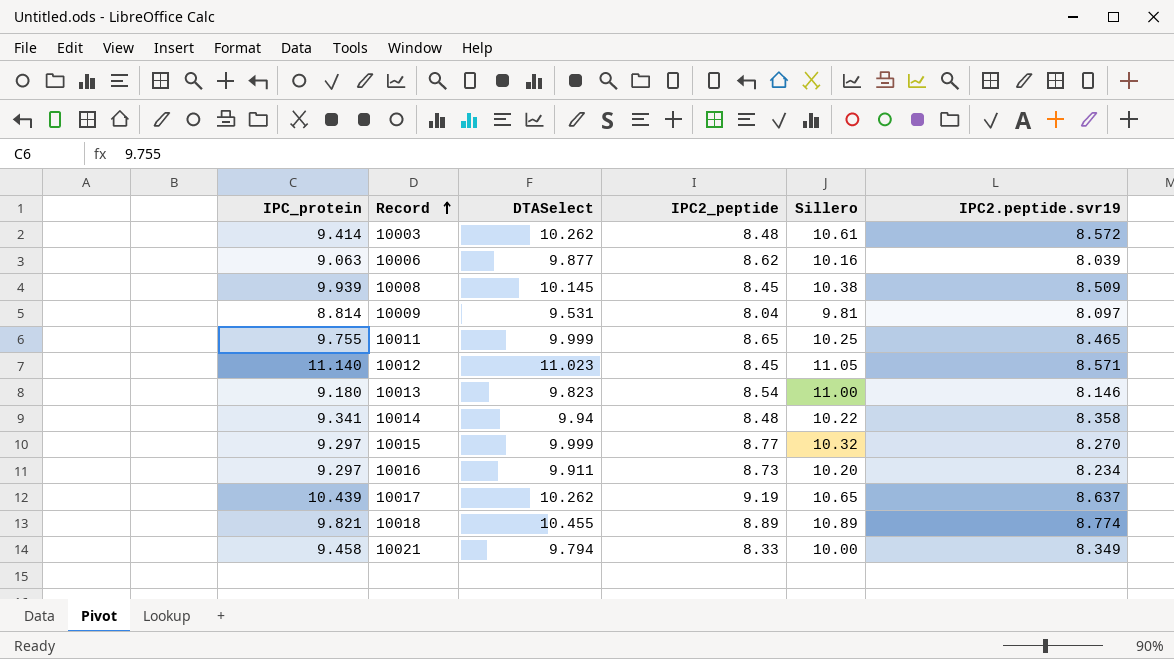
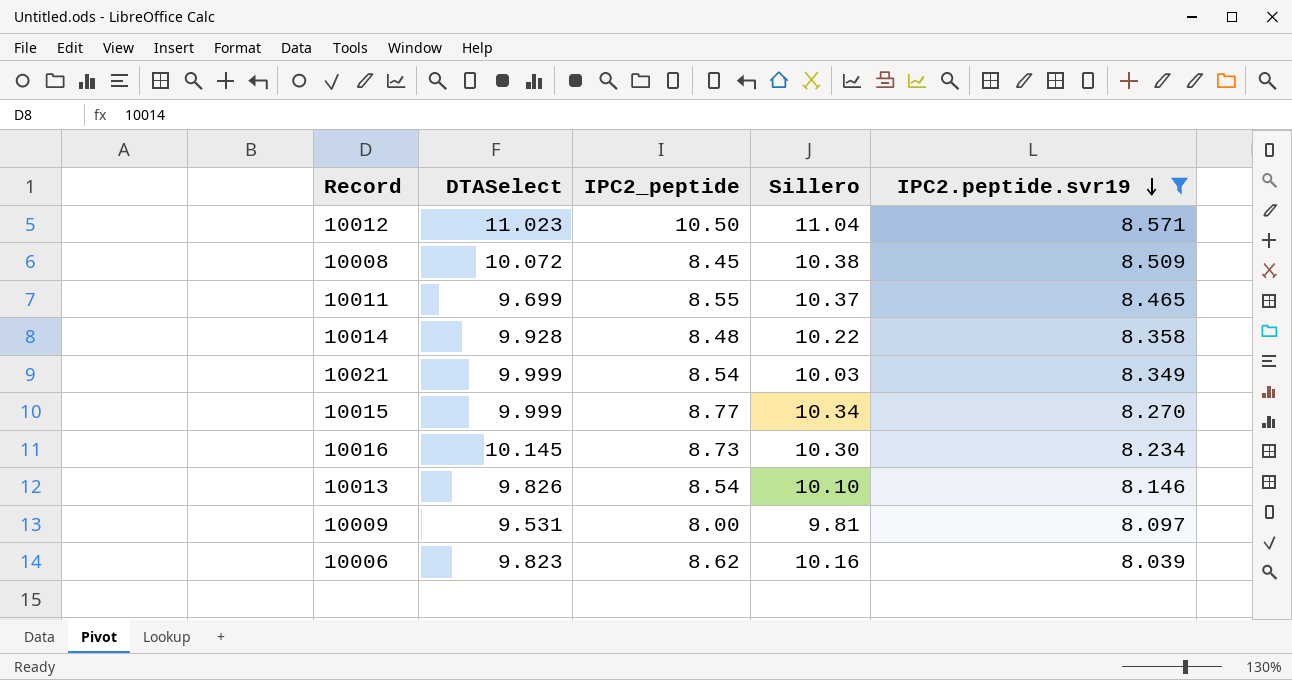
filter: none -> IPC2.peptide.svr19 <= 8.571
row order: Record ascending -> IPC2.peptide.svr19 descending
column IPC_protein | position: 1 -> none
10012 | IPC2_peptide: 8.45 -> 10.50
10012 | Sillero: 11.05 -> 11.04
10008 | DTASelect: 10.145 -> 10.072
10011 | DTASelect: 9.999 -> 9.699
10011 | IPC2_peptide: 8.65 -> 8.55
10011 | Sillero: 10.25 -> 10.37
10014 | DTASelect: 9.94 -> 9.928
10021 | DTASelect: 9.794 -> 9.999
10021 | IPC2_peptide: 8.33 -> 8.54
10021 | Sillero: 10.00 -> 10.03
10015 | Sillero: 10.32 -> 10.34
10016 | DTASelect: 9.911 -> 10.145
10016 | Sillero: 10.20 -> 10.30
10013 | DTASelect: 9.823 -> 9.826
10013 | Sillero: 11.00 -> 10.10
10009 | IPC2_peptide: 8.04 -> 8.00
10006 | DTASelect: 9.877 -> 9.823

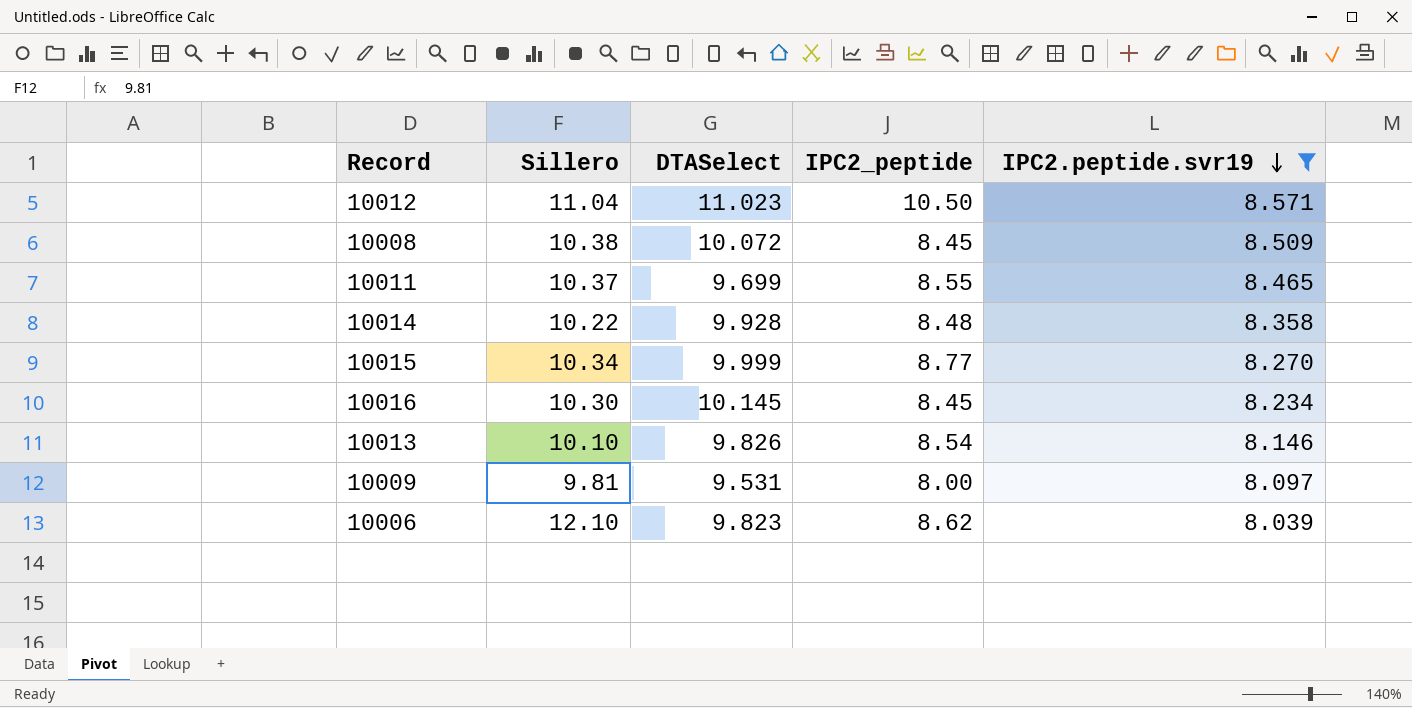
column Sillero | position: 4 -> 2
row 10021: 9.999 | 8.54 | 10.03 | 8.349 -> none
10016 | IPC2_peptide: 8.73 -> 8.45
10006 | Sillero: 10.16 -> 12.10

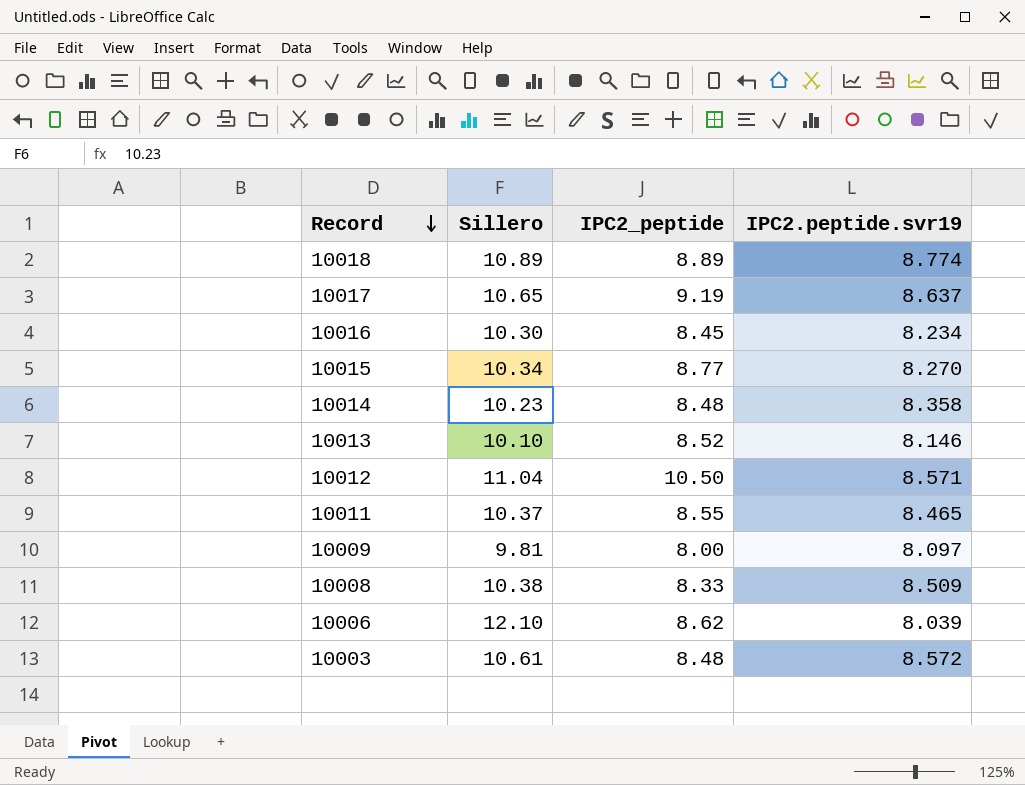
filter: IPC2.peptide.svr19 <= 8.571 -> none
row order: IPC2.peptide.svr19 descending -> Record descending
column DTASelect | position: 3 -> none
10014 | Sillero: 10.22 -> 10.23
10013 | IPC2_peptide: 8.54 -> 8.52
10008 | IPC2_peptide: 8.45 -> 8.33

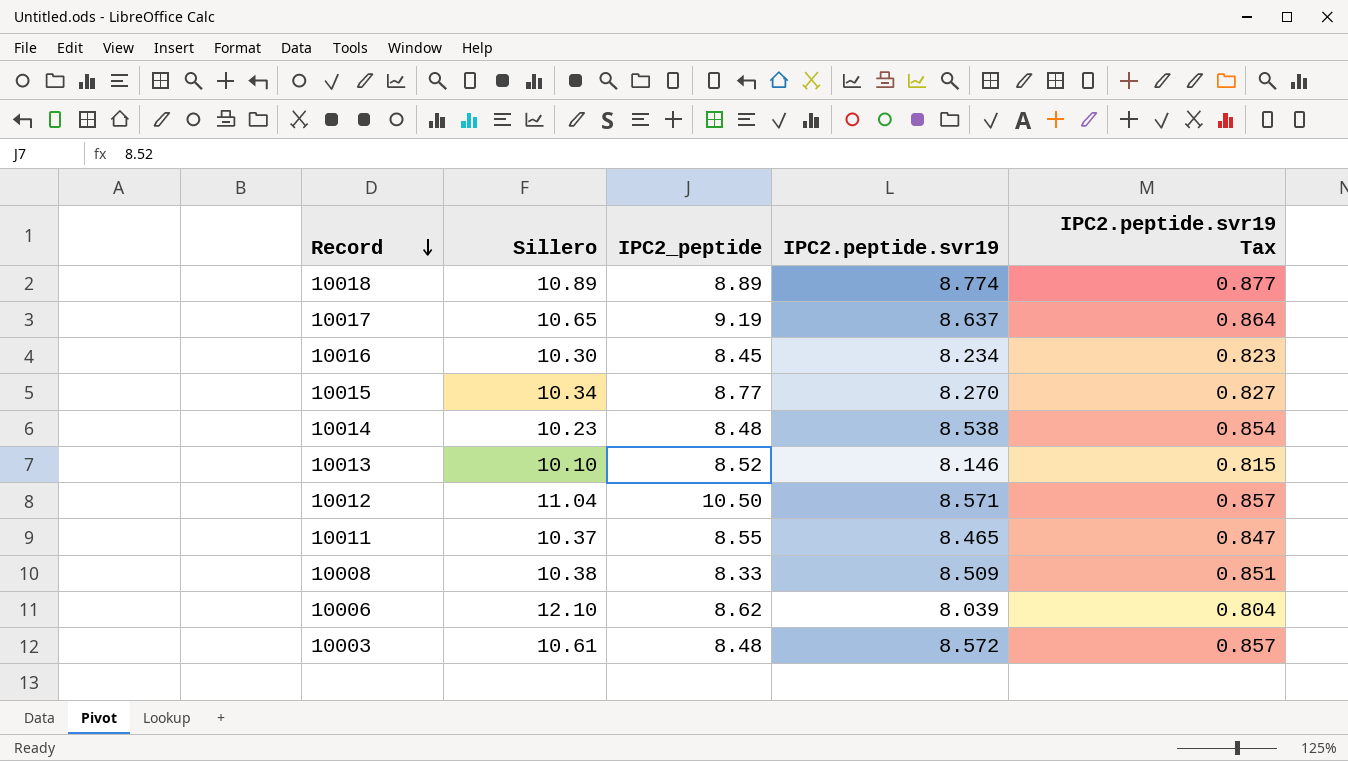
column IPC2.peptide.svr19 Tax | formula: none -> [IPC2.peptide.svr19] * 0.1
row 10009: 9.81 | 8.00 | 8.097 -> none
10014 | IPC2.peptide.svr19: 8.358 -> 8.538

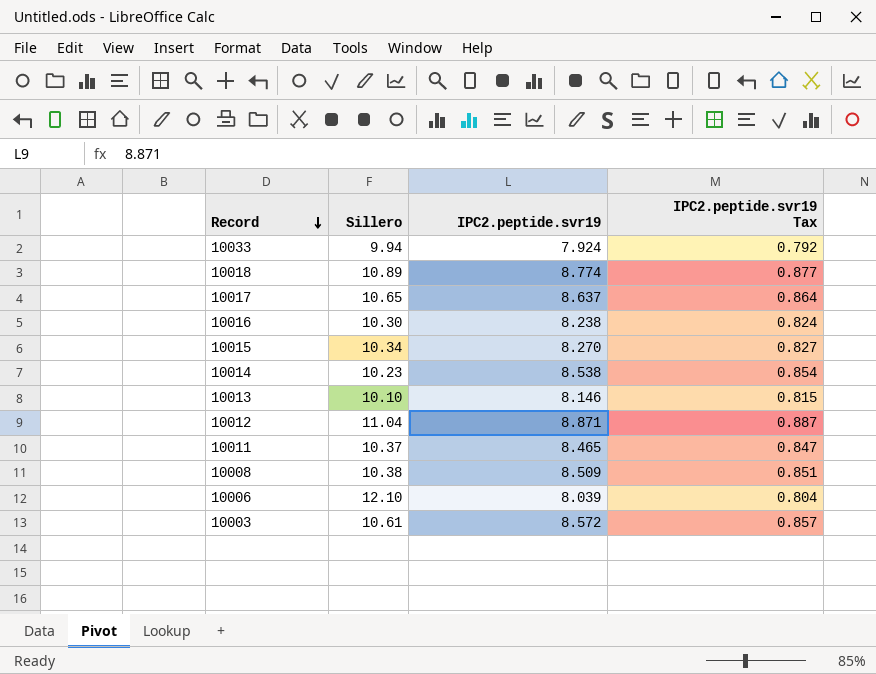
column IPC2_peptide | position: 3 -> none
row 10033: none -> 9.94 | 7.924 | 0.792
10016 | IPC2.peptide.svr19: 8.234 -> 8.238
10016 | IPC2.peptide.svr19 Tax: 0.823 -> 0.824
10012 | IPC2.peptide.svr19: 8.571 -> 8.871
10012 | IPC2.peptide.svr19 Tax: 0.857 -> 0.887

